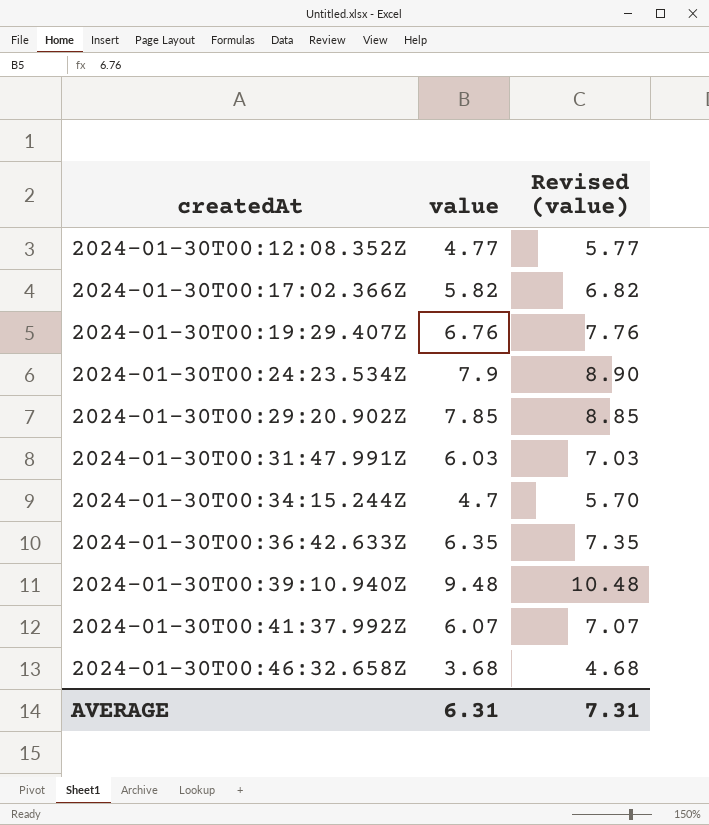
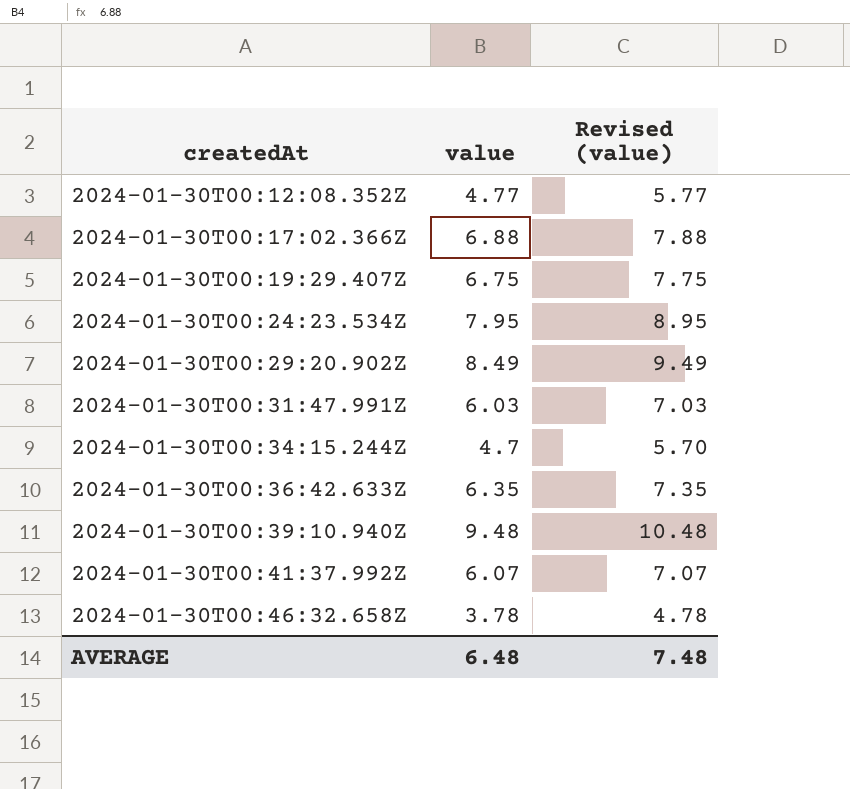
2024-01-30T00:17:02.366Z | value: 5.82 -> 6.88
2024-01-30T00:17:02.366Z | Revised (value): 6.82 -> 7.88
2024-01-30T00:19:29.407Z | value: 6.76 -> 6.75
2024-01-30T00:19:29.407Z | Revised (value): 7.76 -> 7.75
2024-01-30T00:24:23.534Z | value: 7.9 -> 7.95
2024-01-30T00:24:23.534Z | Revised (value): 8.90 -> 8.95
2024-01-30T00:29:20.902Z | value: 7.85 -> 8.49
2024-01-30T00:29:20.902Z | Revised (value): 8.85 -> 9.49
2024-01-30T00:46:32.658Z | value: 3.68 -> 3.78
2024-01-30T00:46:32.658Z | Revised (value): 4.68 -> 4.78
AVERAGE | value: 6.31 -> 6.48
AVERAGE | Revised (value): 7.31 -> 7.48

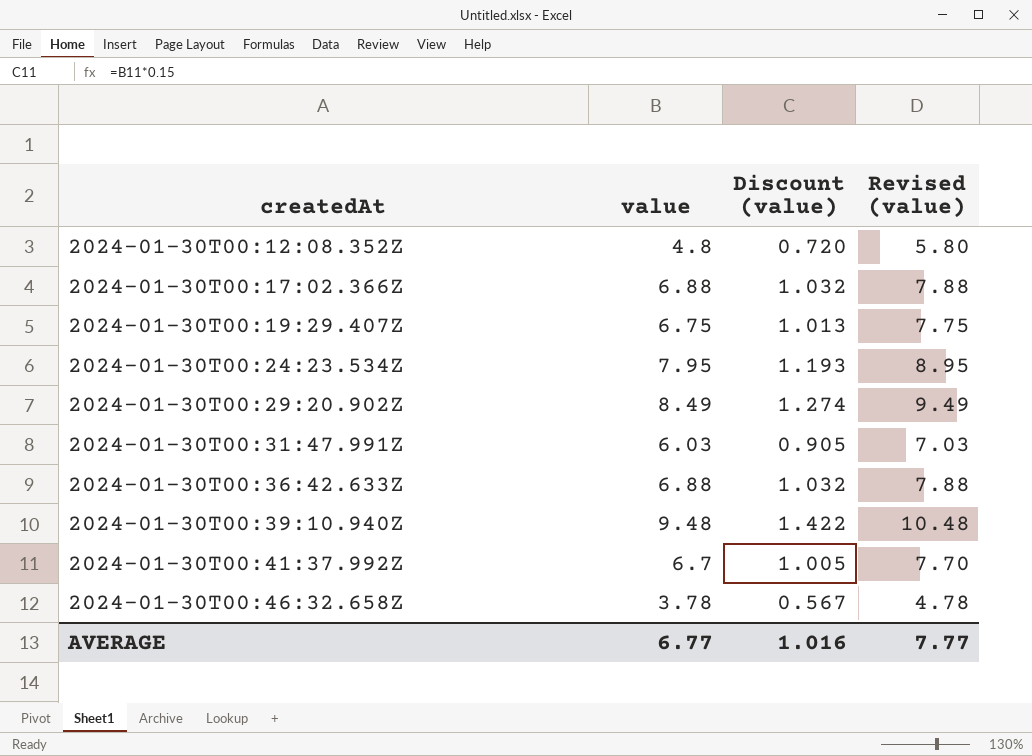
column Discount (value) | formula: none -> [value] * 0.15
row 2024-01-30T00:34:15.244Z: 4.7 | 5.70 -> none
2024-01-30T00:12:08.352Z | value: 4.77 -> 4.8
2024-01-30T00:12:08.352Z | Revised (value): 5.77 -> 5.80
2024-01-30T00:36:42.633Z | value: 6.35 -> 6.88
2024-01-30T00:36:42.633Z | Revised (value): 7.35 -> 7.88
2024-01-30T00:41:37.992Z | value: 6.07 -> 6.7
2024-01-30T00:41:37.992Z | Revised (value): 7.07 -> 7.70
AVERAGE | value: 6.48 -> 6.77
AVERAGE | Revised (value): 7.48 -> 7.77

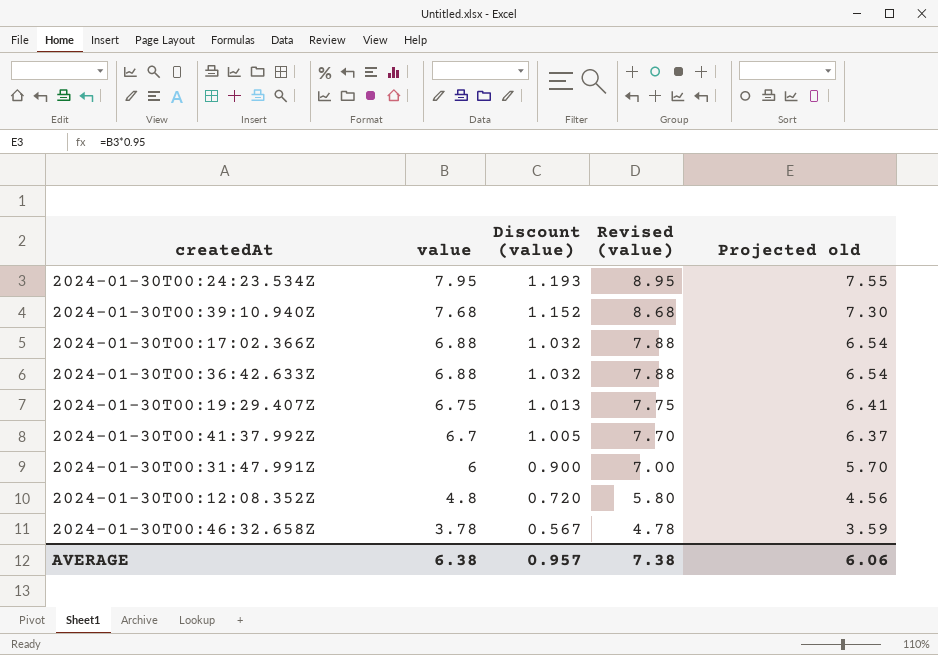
row order: createdAt ascending -> value descending
column Projected old | formula: none -> [value] * 0.95
row 2024-01-30T00:29:20.902Z: 8.49 | 1.274 | 9.49 -> none
2024-01-30T00:39:10.940Z | value: 9.48 -> 7.68
2024-01-30T00:39:10.940Z | Discount (value): 1.422 -> 1.152
2024-01-30T00:39:10.940Z | Revised (value): 10.48 -> 8.68
2024-01-30T00:31:47.991Z | value: 6.03 -> 6
2024-01-30T00:31:47.991Z | Discount (value): 0.905 -> 0.900
2024-01-30T00:31:47.991Z | Revised (value): 7.03 -> 7.00
AVERAGE | value: 6.77 -> 6.38
AVERAGE | Discount (value): 1.016 -> 0.957
AVERAGE | Revised (value): 7.77 -> 7.38

